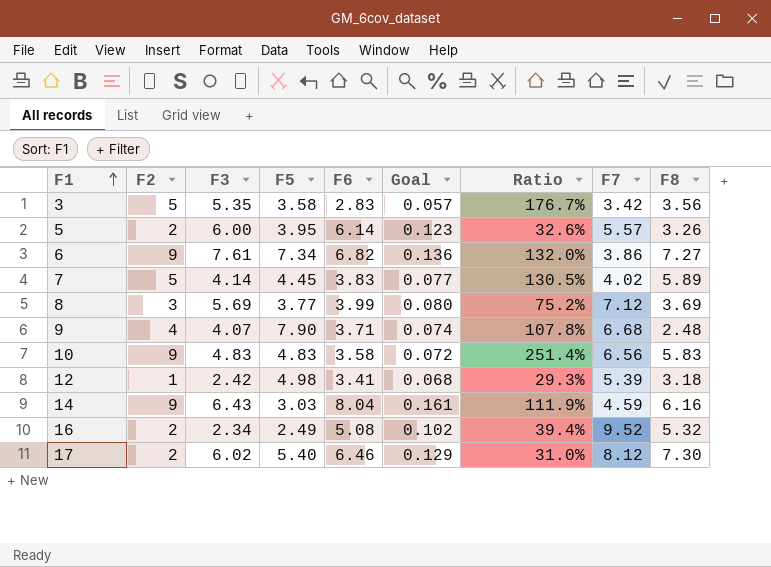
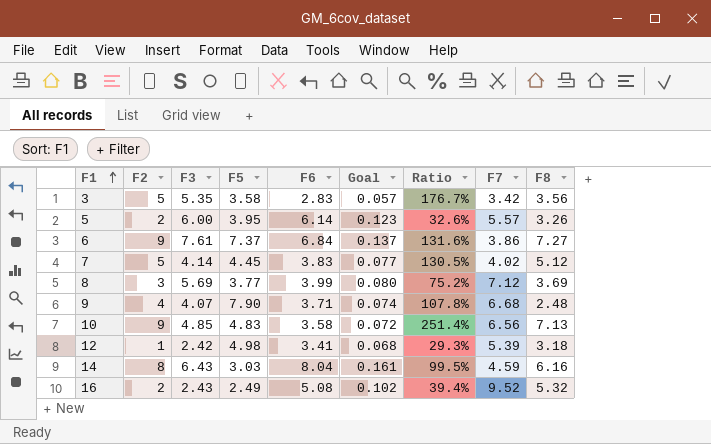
row 17: 2 | 6.02 | 5.40 | 6.46 | 0.129 | 31.0% | 8.12 | 7.30 -> none
6 | F5: 7.34 -> 7.37
6 | F6: 6.82 -> 6.84
6 | Goal: 0.136 -> 0.137
6 | Ratio: 132.0% -> 131.6%
7 | F8: 5.89 -> 5.12
10 | F3: 4.83 -> 4.85
10 | F8: 5.83 -> 7.13
14 | F2: 9 -> 8
14 | Ratio: 111.9% -> 99.5%
16 | F3: 2.34 -> 2.43

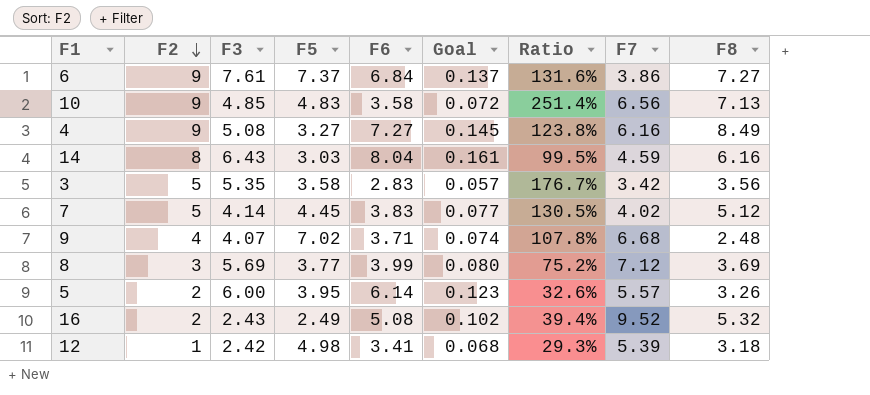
row order: F1 ascending -> F2 descending
row 4: none -> 9 | 5.08 | 3.27 | 7.27 | 0.145 | 123.8% | 6.16 | 8.49
9 | F5: 7.90 -> 7.02

